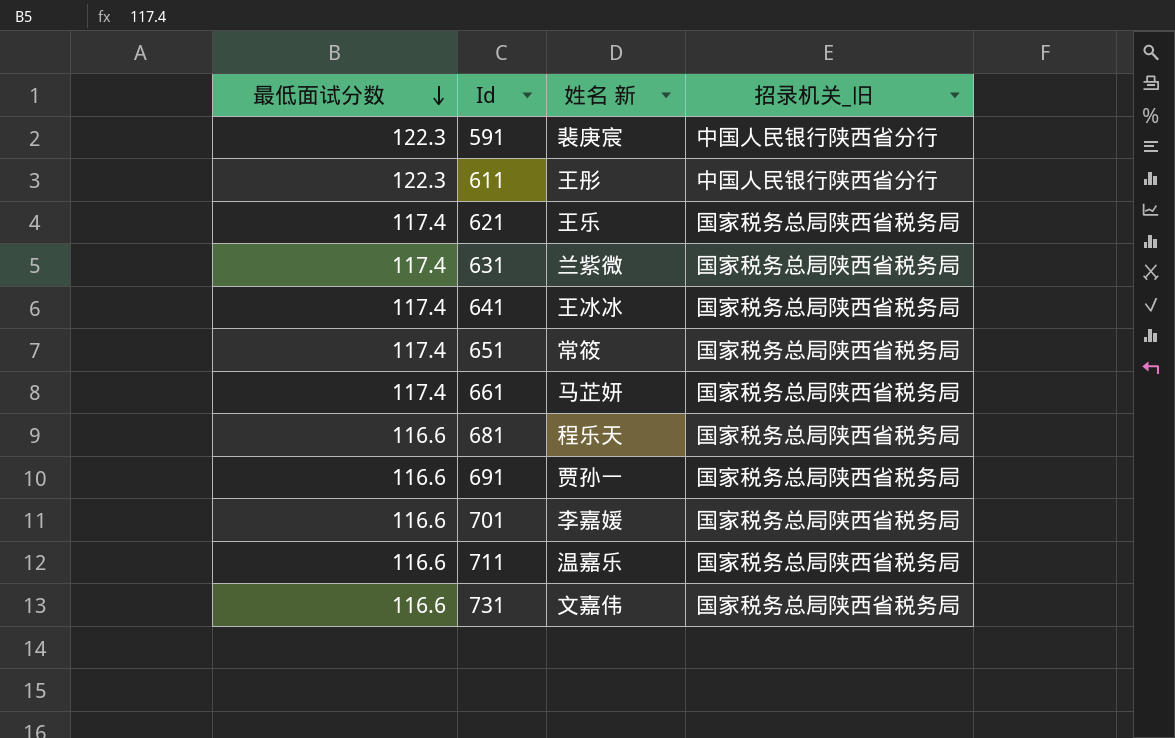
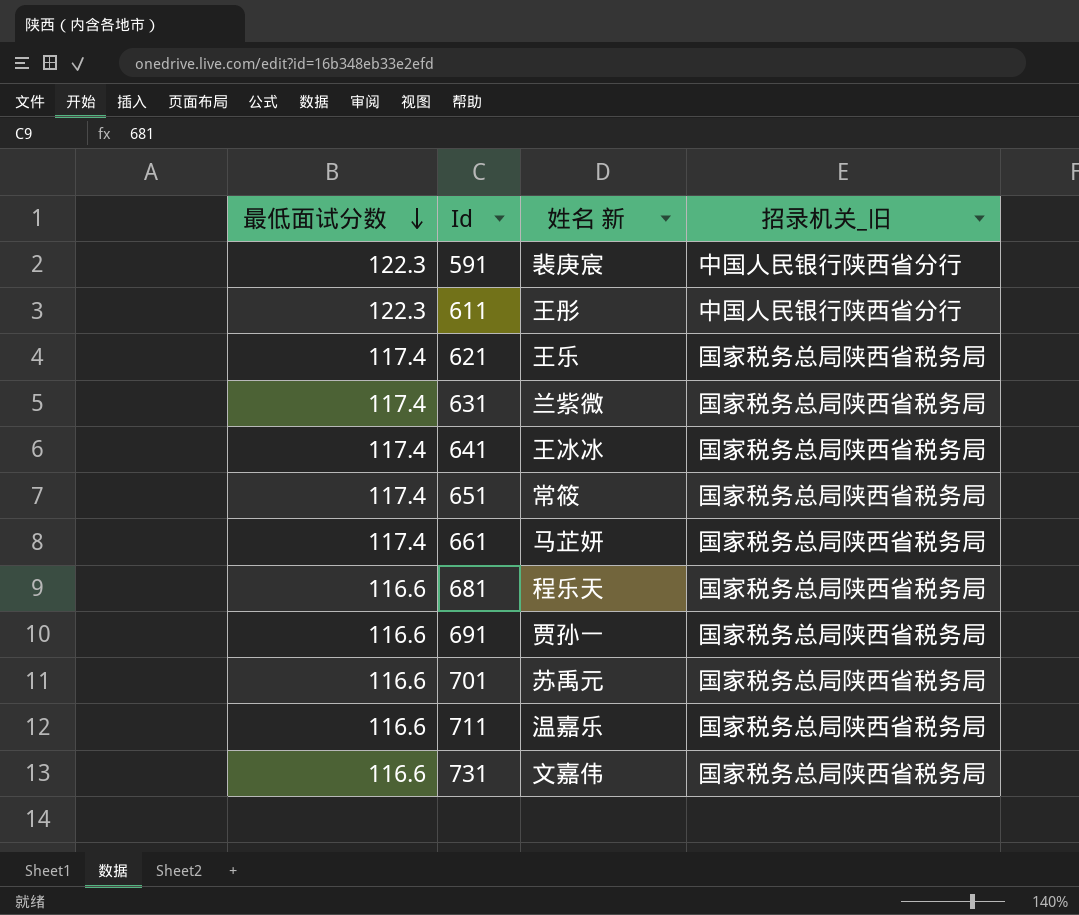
701 | 姓名 新: 李嘉媛 -> 苏禹元

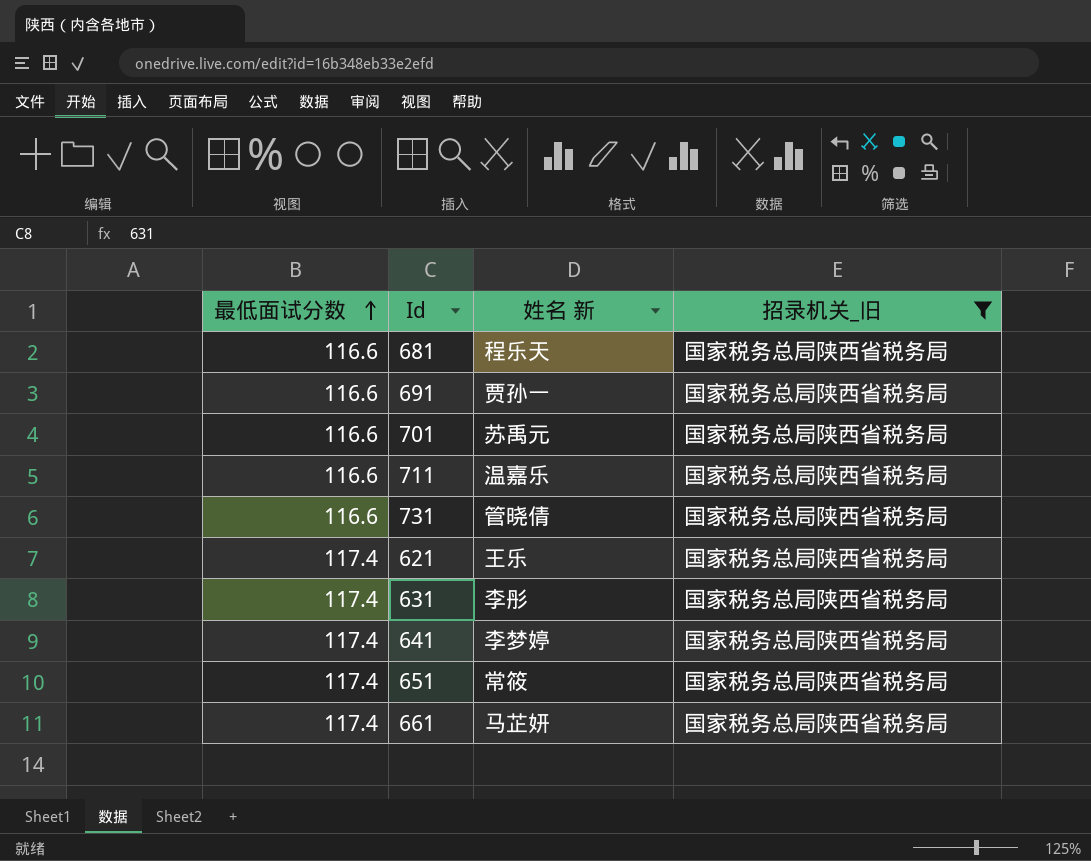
filter: none -> 招录机关_旧 = 国家税务总局陕西省税务局
row order: 最低面试分数 descending -> 最低面试分数 ascending
731 | 姓名 新: 文嘉伟 -> 管晓倩
631 | 姓名 新: 兰紫微 -> 李彤
641 | 姓名 新: 王冰冰 -> 李梦婷

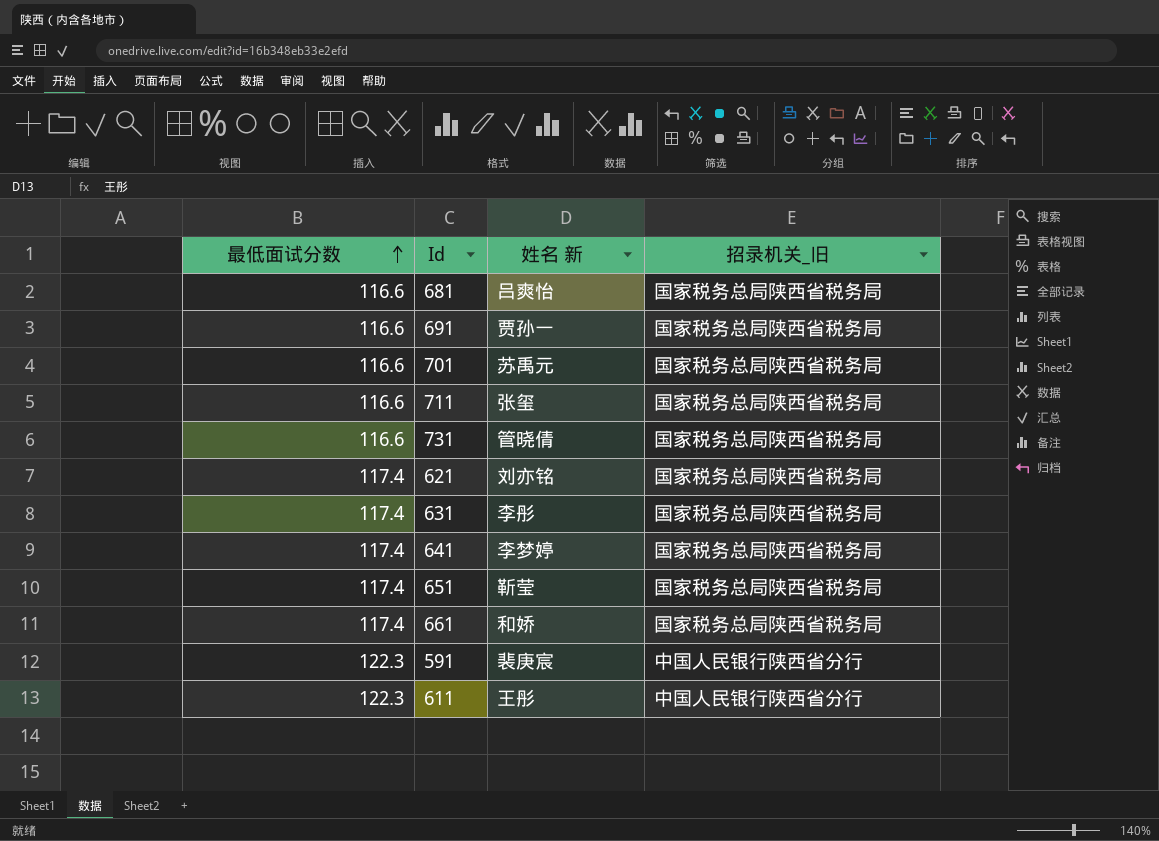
filter: 招录机关_旧 = 国家税务总局陕西省税务局 -> none
681 | 姓名 新: 程乐天 -> 吕爽怡
711 | 姓名 新: 温嘉乐 -> 张玺
621 | 姓名 新: 王乐 -> 刘亦铭
651 | 姓名 新: 常筱 -> 靳莹
661 | 姓名 新: 马芷妍 -> 和娇

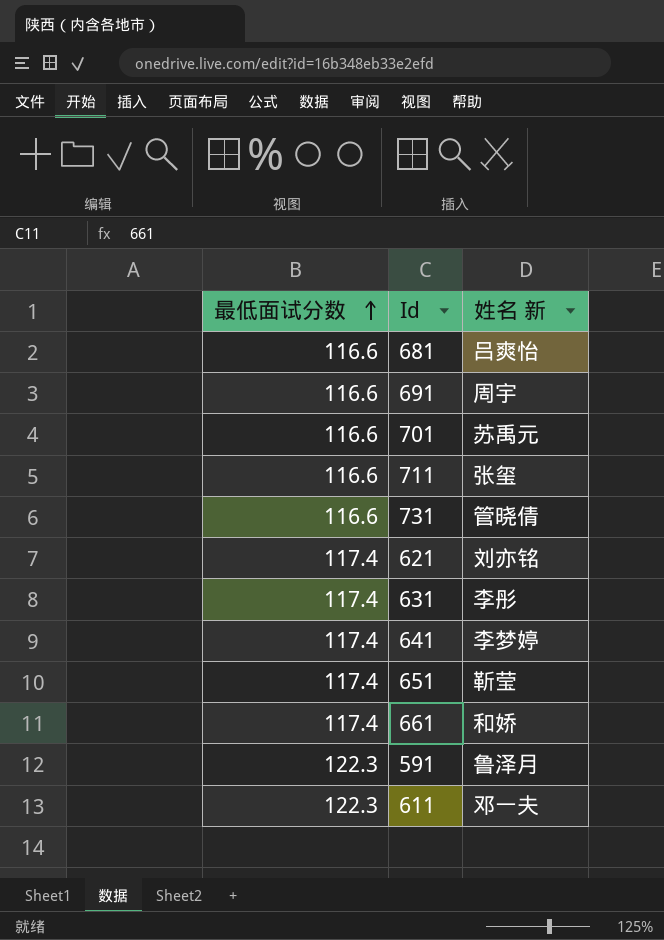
column 招录机关_旧 | position: 4 -> none
691 | 姓名 新: 贾孙一 -> 周宇
591 | 姓名 新: 裴庚宸 -> 鲁泽月
611 | 姓名 新: 王彤 -> 邓一夫

